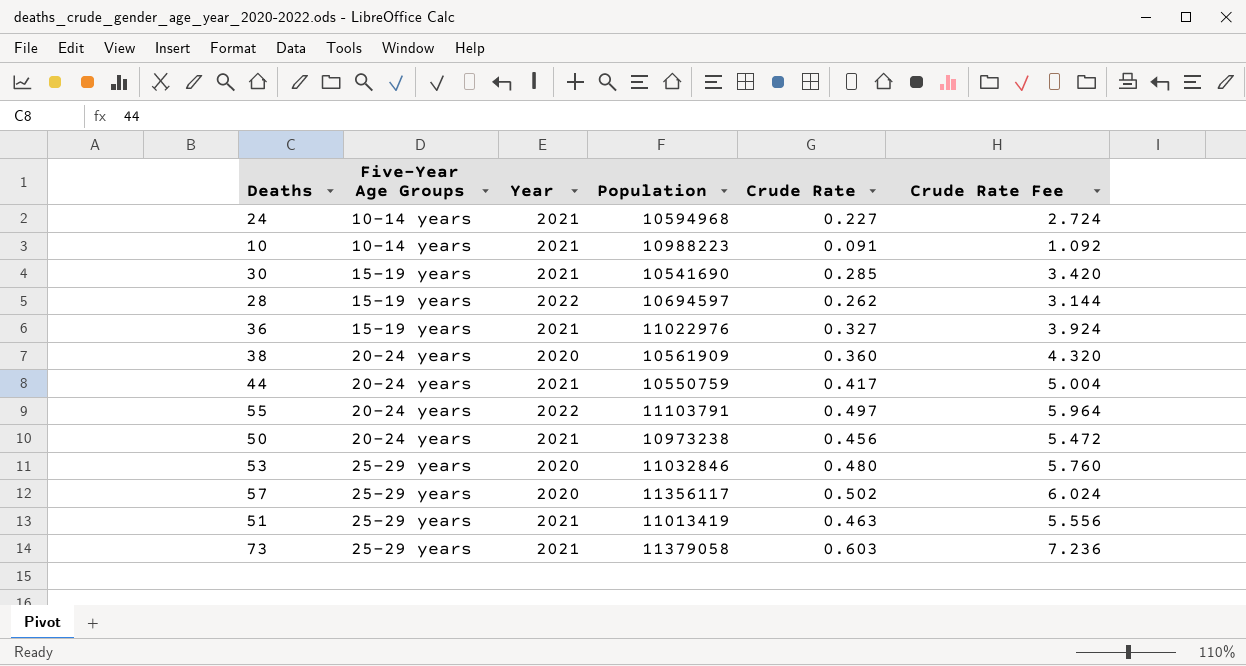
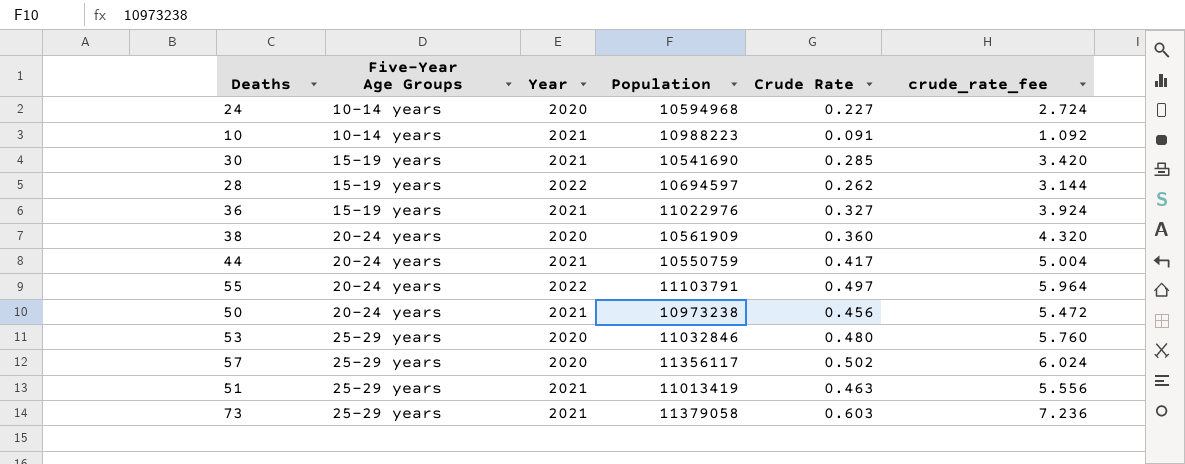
column name: Crude Rate Fee -> crude_rate_fee
24 | Year: 2021 -> 2020

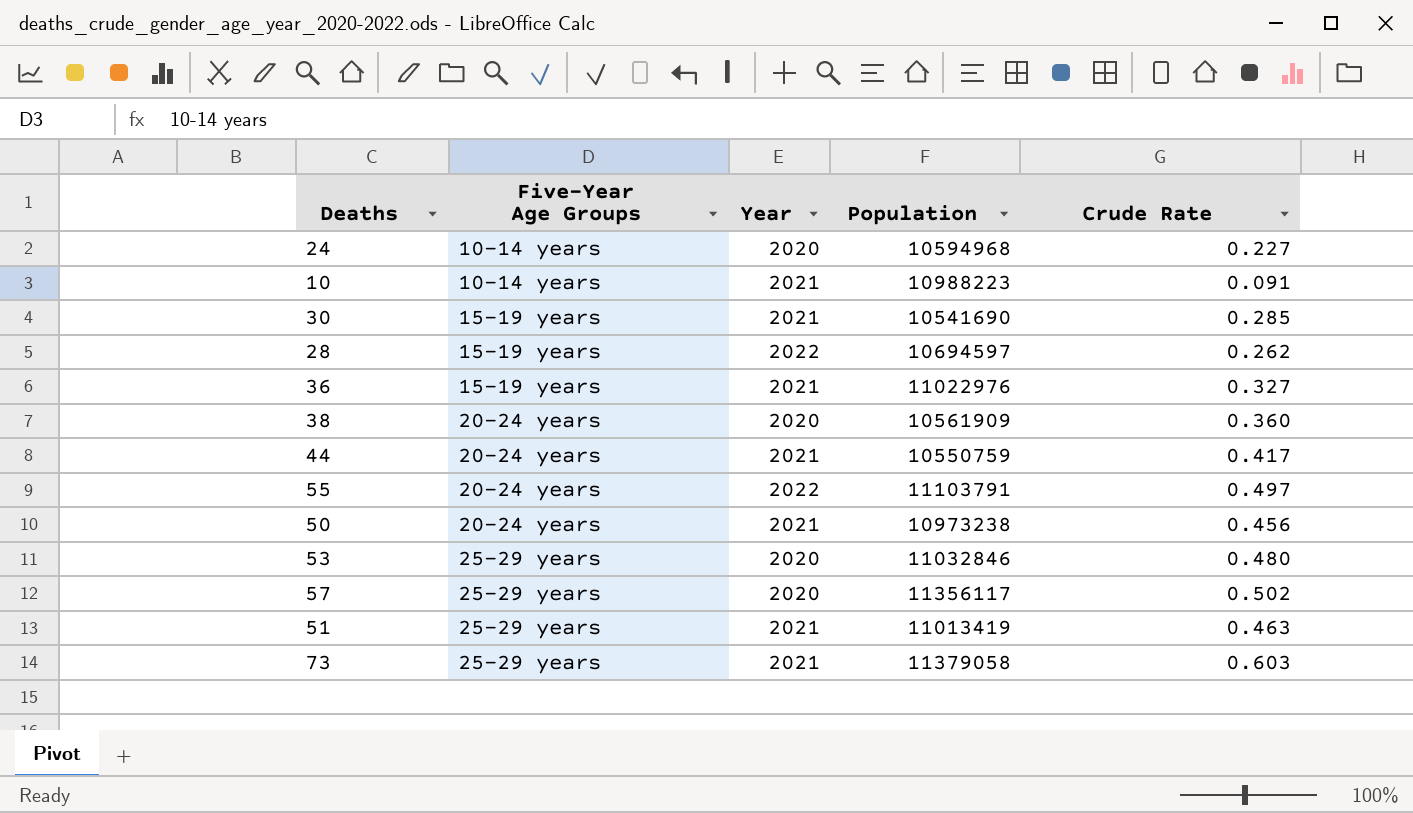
column crude_rate_fee | formula: [Crude Rate] * 12 -> none

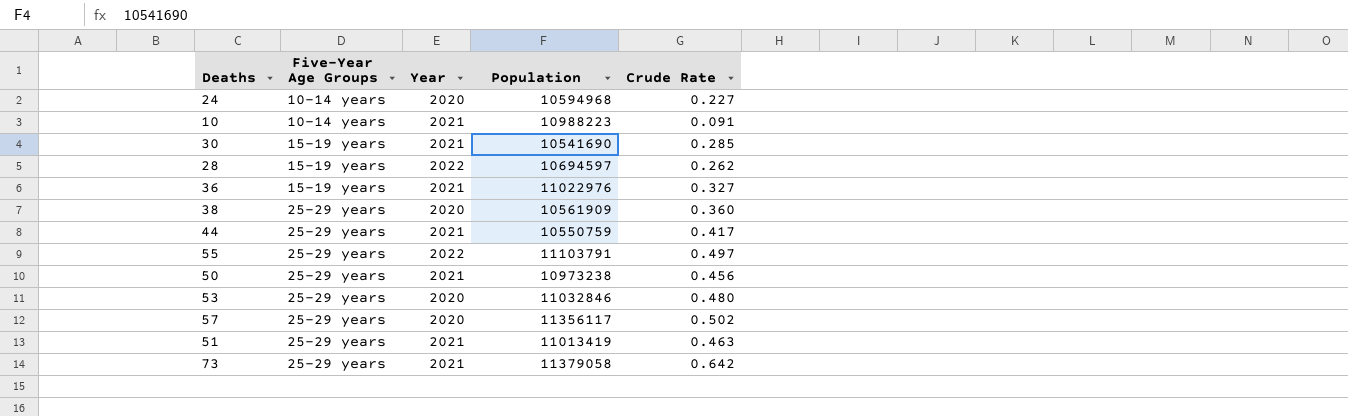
38 | Five-Year Age Groups: 20-24 years -> 25-29 years
44 | Five-Year Age Groups: 20-24 years -> 25-29 years
55 | Five-Year Age Groups: 20-24 years -> 25-29 years
50 | Five-Year Age Groups: 20-24 years -> 25-29 years
73 | Crude Rate: 0.603 -> 0.642

